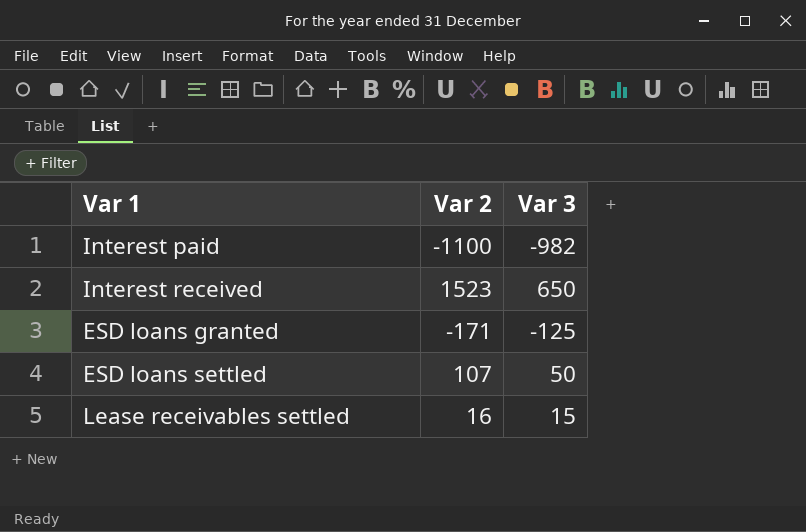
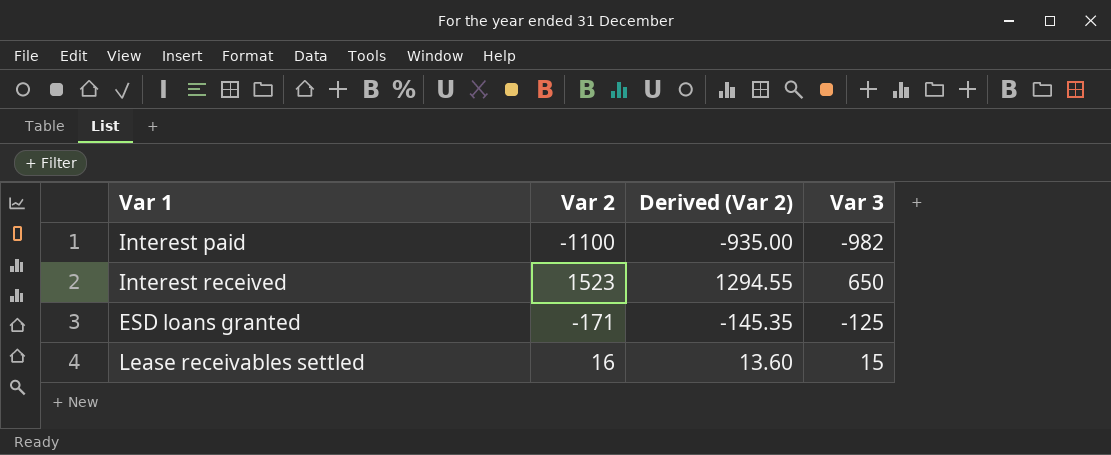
column Derived (Var 2) | formula: none -> [Var 2] * 0.85
row ESD loans settled: 107 | 50 -> none

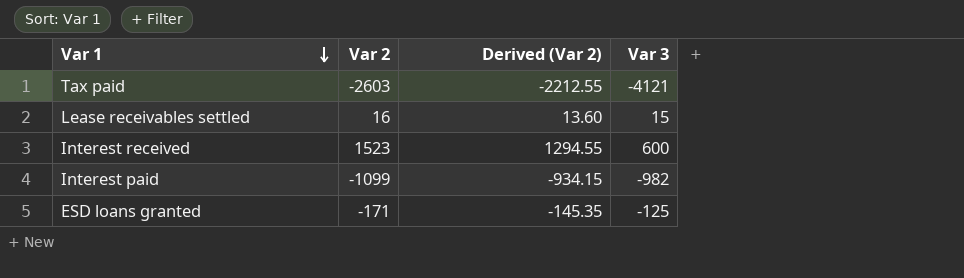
row order: none -> Var 1 descending
row Tax paid: none -> -2603 | -2212.55 | -4121
Interest received | Var 3: 650 -> 600
Interest paid | Var 2: -1100 -> -1099
Interest paid | Derived (Var 2): -935.00 -> -934.15

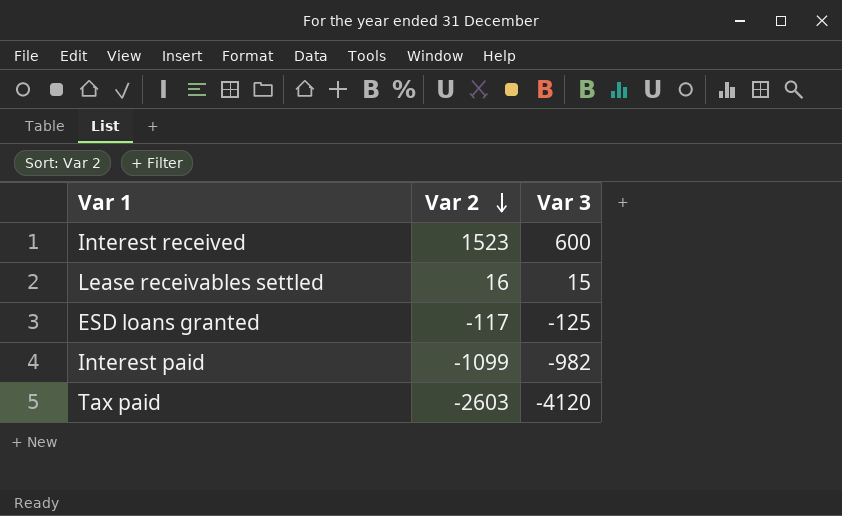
row order: Var 1 descending -> Var 2 descending
column Derived (Var 2) | formula: [Var 2] * 0.85 -> none
ESD loans granted | Var 2: -171 -> -117
Tax paid | Var 3: -4121 -> -4120

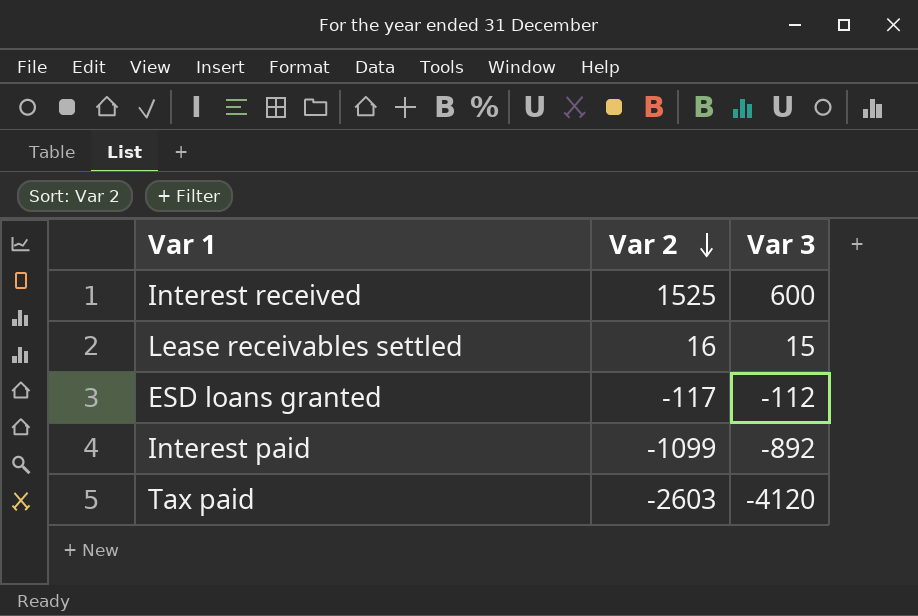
Interest received | Var 2: 1523 -> 1525
ESD loans granted | Var 3: -125 -> -112
Interest paid | Var 3: -982 -> -892

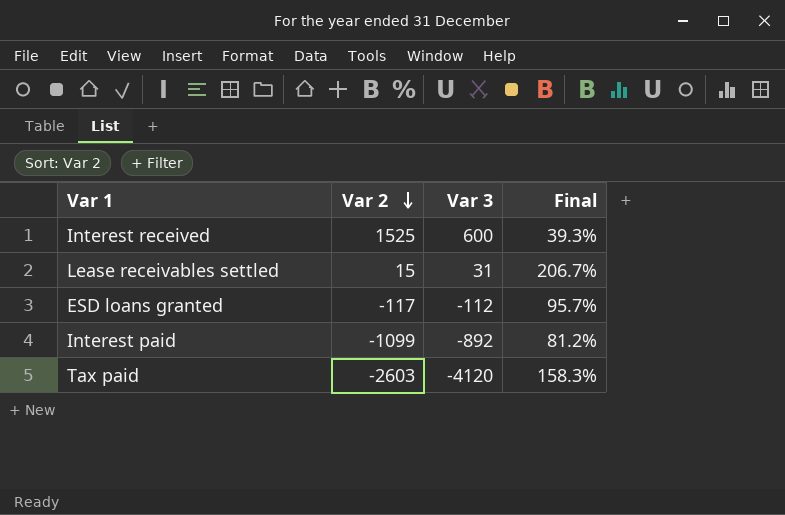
column Final | formula: none -> [Var 3] / [Var 2]
Lease receivables settled | Var 2: 16 -> 15
Lease receivables settled | Var 3: 15 -> 31

